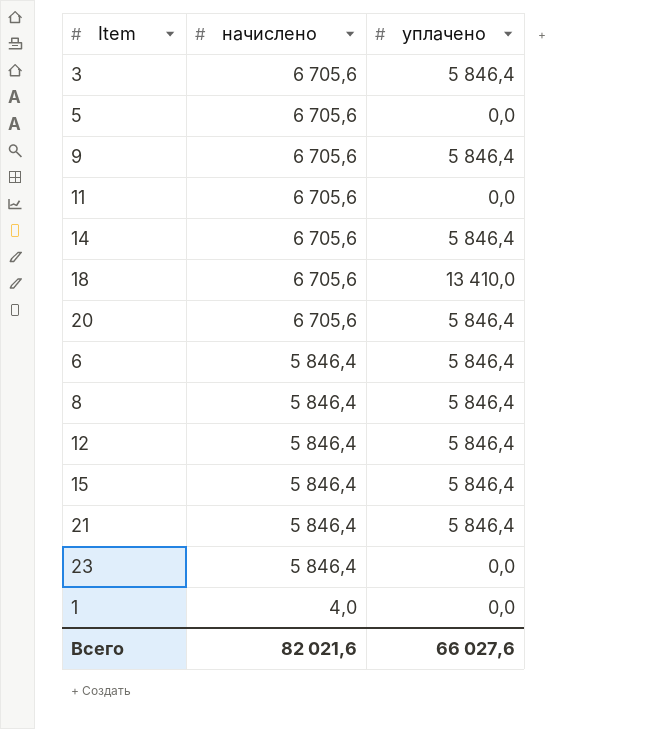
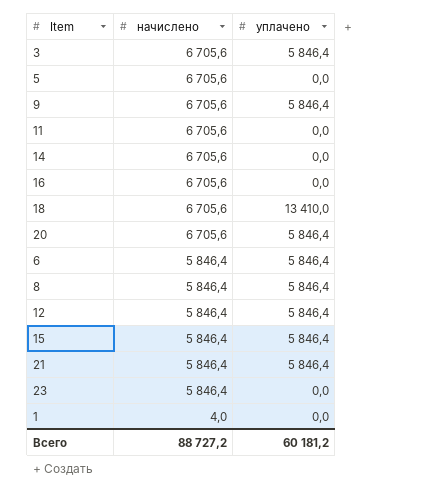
14 | уплачено: 5 846,4 -> 0,0
row 16: none -> 6 705,6 | 0,0
Всего | начислено: 82 021,6 -> 88 727,2
Всего | уплачено: 66 027,6 -> 60 181,2

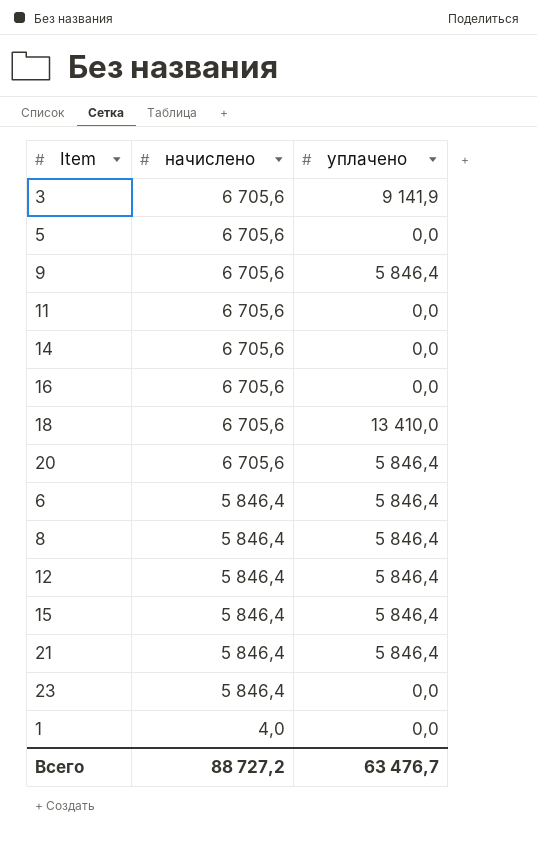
3 | уплачено: 5 846,4 -> 9 141,9
Всего | уплачено: 60 181,2 -> 63 476,7

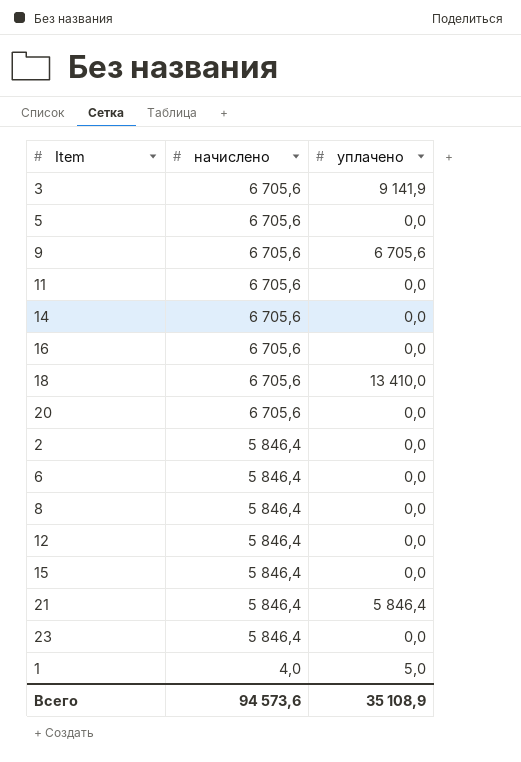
9 | уплачено: 5 846,4 -> 6 705,6
20 | уплачено: 5 846,4 -> 0,0
row 2: none -> 5 846,4 | 0,0
6 | уплачено: 5 846,4 -> 0,0
8 | уплачено: 5 846,4 -> 0,0
12 | уплачено: 5 846,4 -> 0,0
15 | уплачено: 5 846,4 -> 0,0
1 | уплачено: 0,0 -> 5,0
Всего | начислено: 88 727,2 -> 94 573,6
Всего | уплачено: 63 476,7 -> 35 108,9

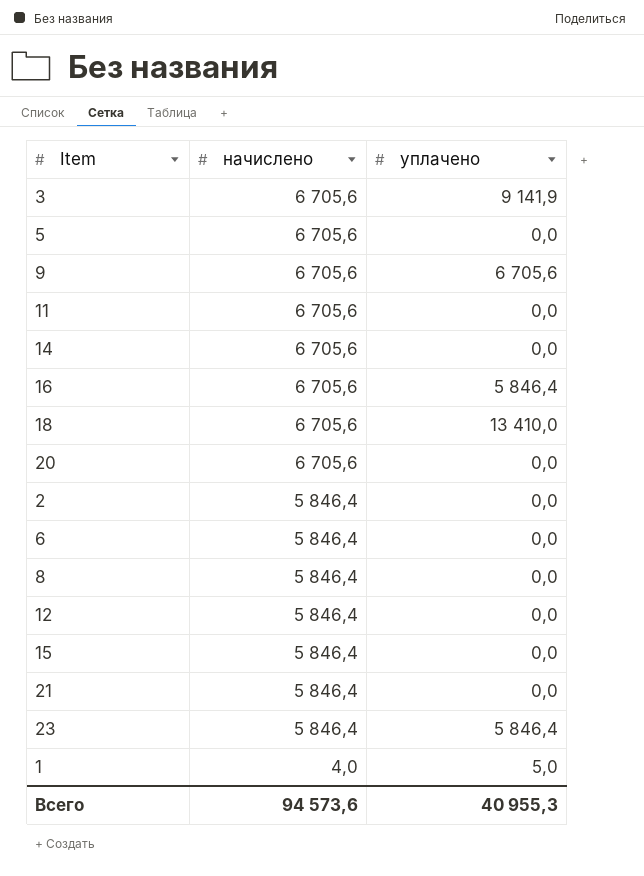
16 | уплачено: 0,0 -> 5 846,4
21 | уплачено: 5 846,4 -> 0,0
23 | уплачено: 0,0 -> 5 846,4
Всего | уплачено: 35 108,9 -> 40 955,3

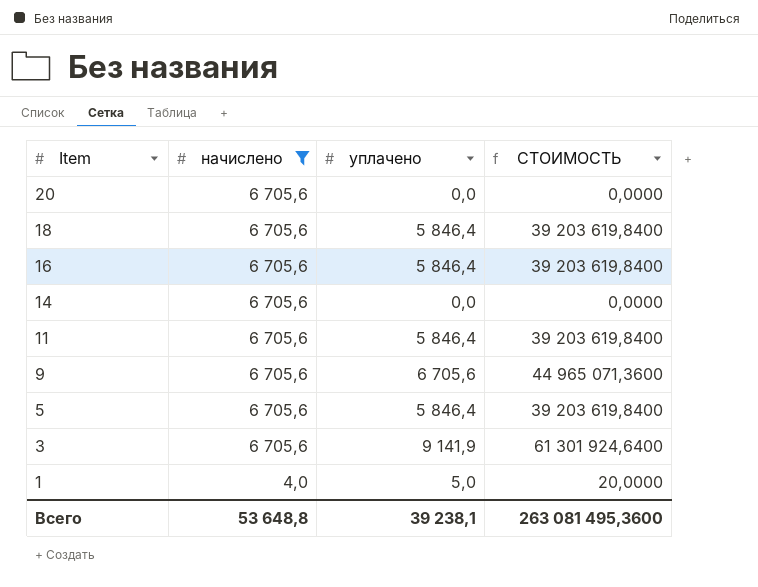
filter: none -> начислено != 5 846,4
row order: начислено descending -> Item descending
column СТОИМОСТЬ | formula: none -> [начислено] * [уплачено]
18 | уплачено: 13 410,0 -> 5 846,4
11 | уплачено: 0,0 -> 5 846,4
5 | уплачено: 0,0 -> 5 846,4
Всего | начислено: 94 573,6 -> 53 648,8
Всего | уплачено: 40 955,3 -> 39 238,1

